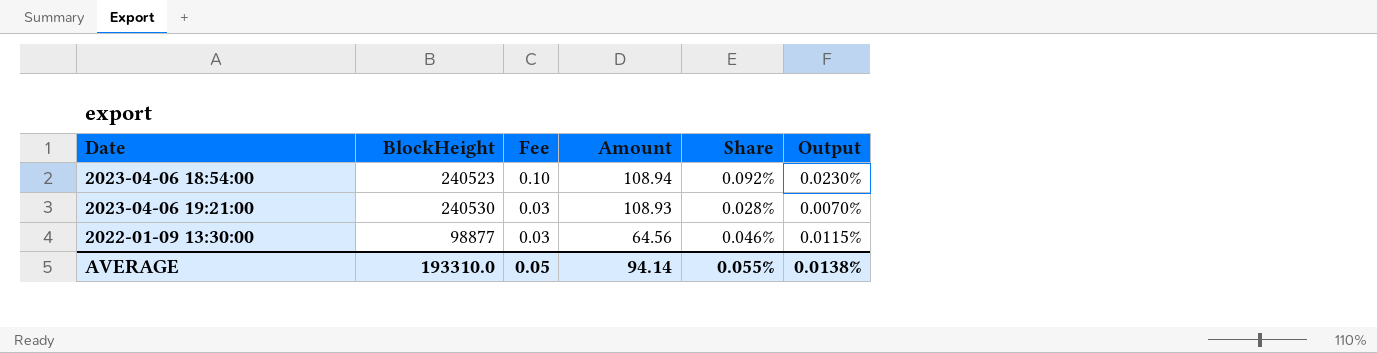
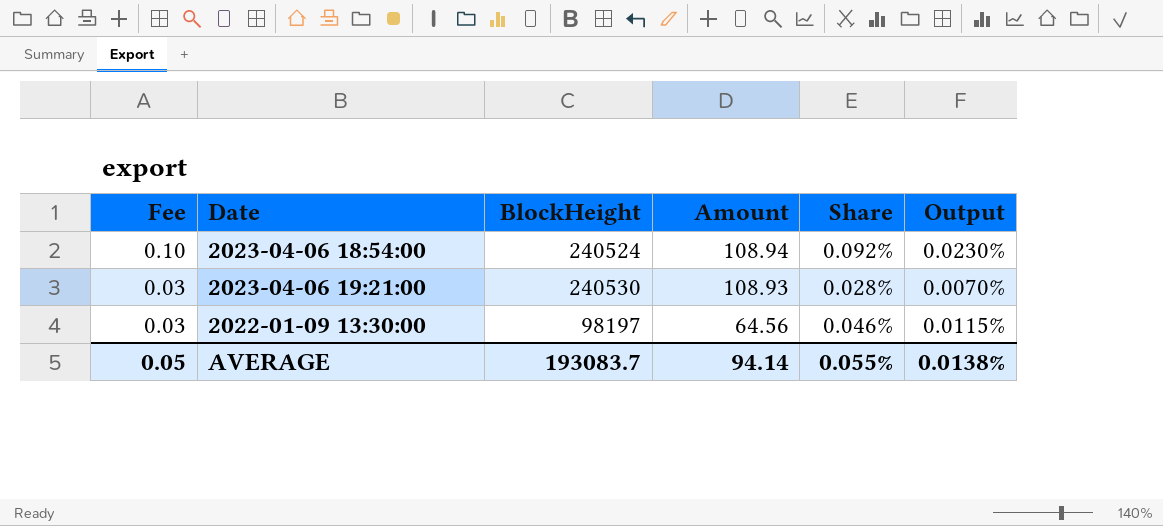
column Fee | position: 3 -> 1
2023-04-06 18:54:00 | BlockHeight: 240523 -> 240524
2022-01-09 13:30:00 | BlockHeight: 98877 -> 98197
AVERAGE | BlockHeight: 193310.0 -> 193083.7

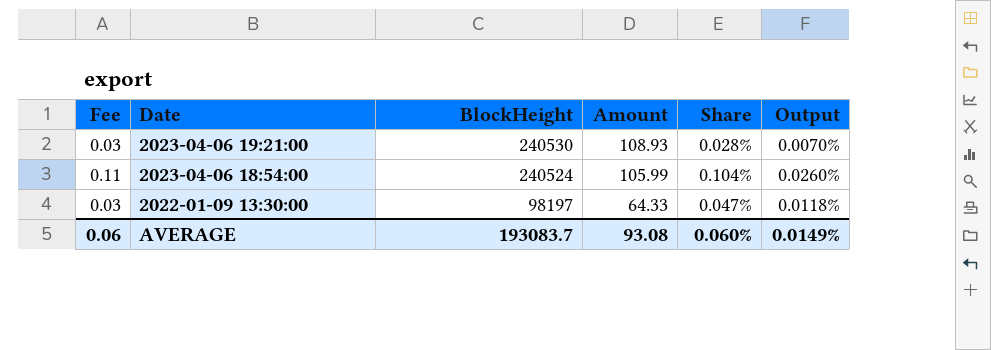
row order: Fee descending -> Date descending
2023-04-06 18:54:00 | Fee: 0.10 -> 0.11
2023-04-06 18:54:00 | Amount: 108.94 -> 105.99
2023-04-06 18:54:00 | Share: 0.092% -> 0.104%
2023-04-06 18:54:00 | Output: 0.0230% -> 0.0260%
2022-01-09 13:30:00 | Amount: 64.56 -> 64.33
2022-01-09 13:30:00 | Share: 0.046% -> 0.047%
2022-01-09 13:30:00 | Output: 0.0115% -> 0.0118%
AVERAGE | Fee: 0.05 -> 0.06
AVERAGE | Amount: 94.14 -> 93.08
AVERAGE | Share: 0.055% -> 0.060%
AVERAGE | Output: 0.0138% -> 0.0149%

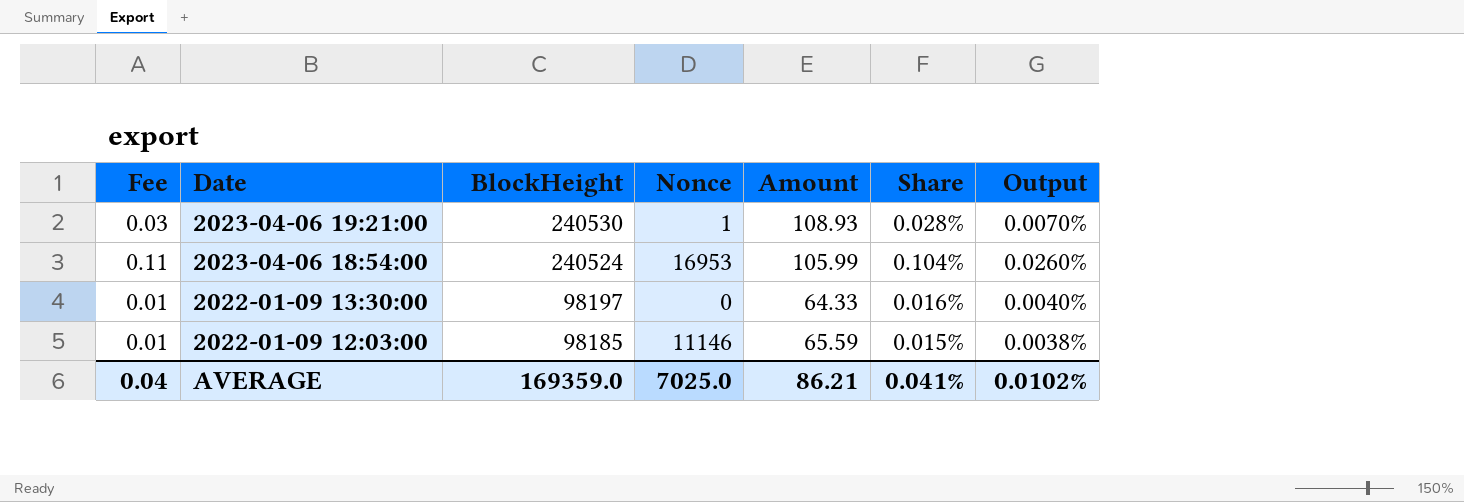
column Nonce | position: none -> 4
2022-01-09 13:30:00 | Fee: 0.03 -> 0.01
2022-01-09 13:30:00 | Share: 0.047% -> 0.016%
2022-01-09 13:30:00 | Output: 0.0118% -> 0.0040%
row 2022-01-09 12:03:00: none -> 0.01 | 98185 | 11146 | 65.59 | 0.015% | 0.0038%
AVERAGE | Fee: 0.06 -> 0.04
AVERAGE | BlockHeight: 193083.7 -> 169359.0
AVERAGE | Amount: 93.08 -> 86.21
AVERAGE | Share: 0.060% -> 0.041%
AVERAGE | Output: 0.0149% -> 0.0102%

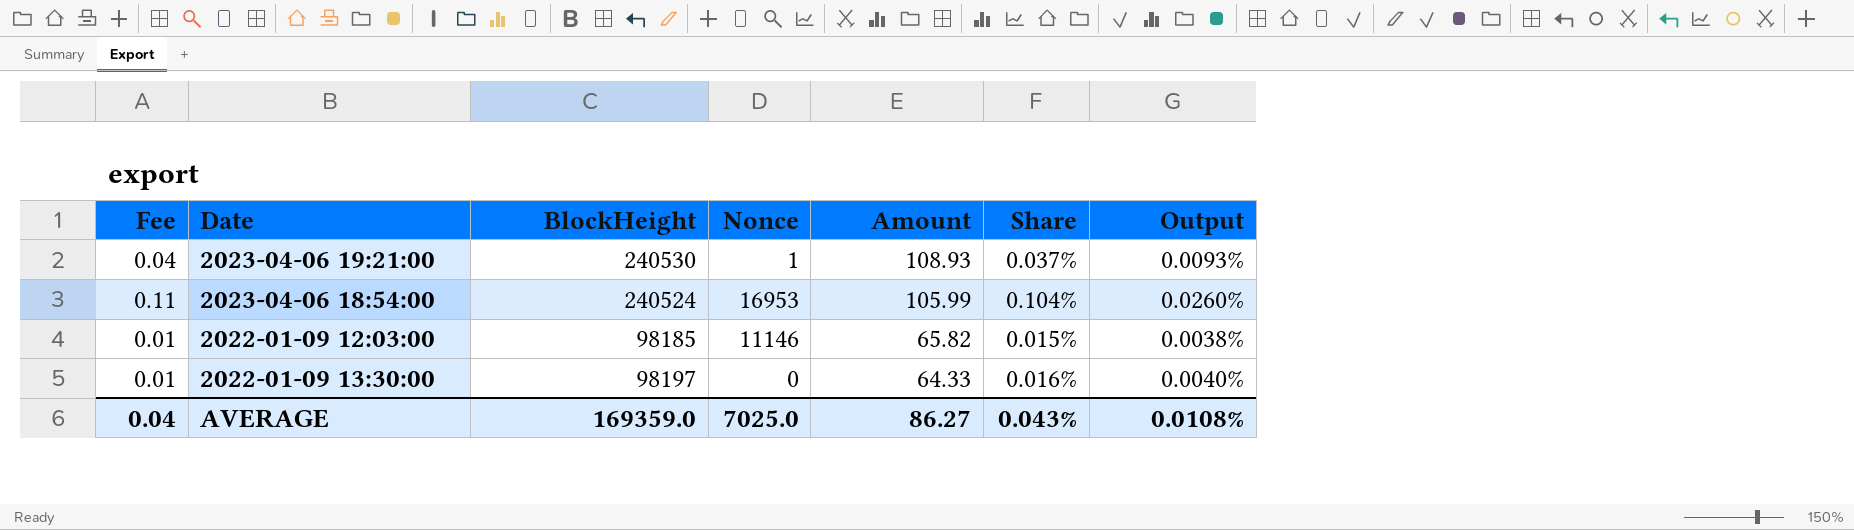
row order: Date descending -> Amount descending
2023-04-06 19:21:00 | Fee: 0.03 -> 0.04
2023-04-06 19:21:00 | Share: 0.028% -> 0.037%
2023-04-06 19:21:00 | Output: 0.0070% -> 0.0093%
2022-01-09 12:03:00 | Amount: 65.59 -> 65.82
AVERAGE | Amount: 86.21 -> 86.27
AVERAGE | Share: 0.041% -> 0.043%
AVERAGE | Output: 0.0102% -> 0.0108%

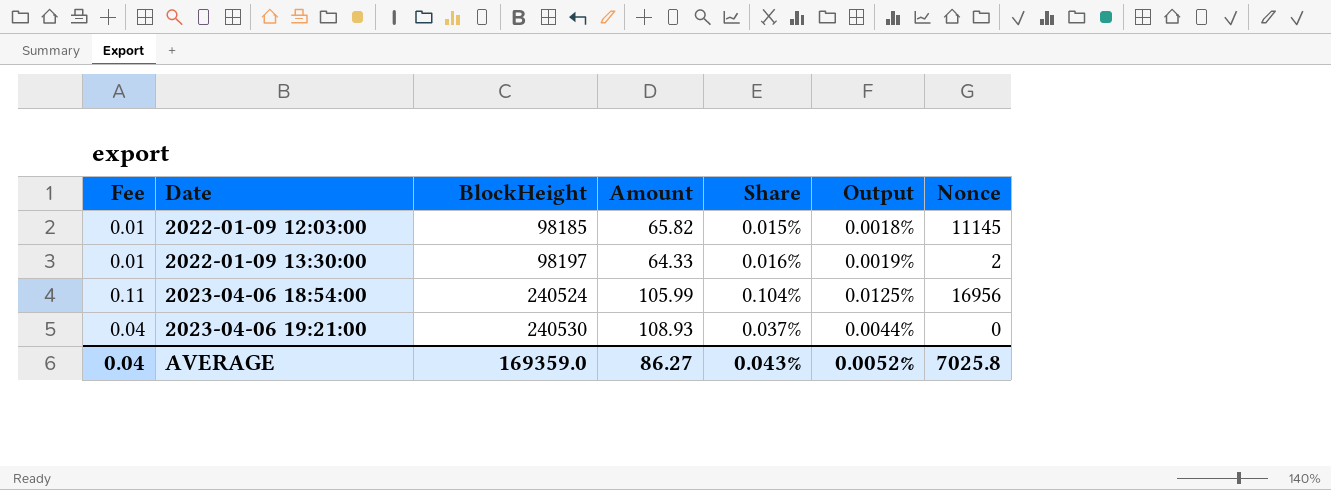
row order: Amount descending -> Date ascending
column Output | formula: [Share] * 0.25 -> [Share] * 0.12
column Nonce | position: 4 -> 7
2022-01-09 12:03:00 | Nonce: 11146 -> 11145
2022-01-09 13:30:00 | Nonce: 0 -> 2
2023-04-06 18:54:00 | Nonce: 16953 -> 16956
2023-04-06 19:21:00 | Nonce: 1 -> 0
AVERAGE | Output: 0.0108% -> 0.0052%
AVERAGE | Nonce: 7025.0 -> 7025.8

